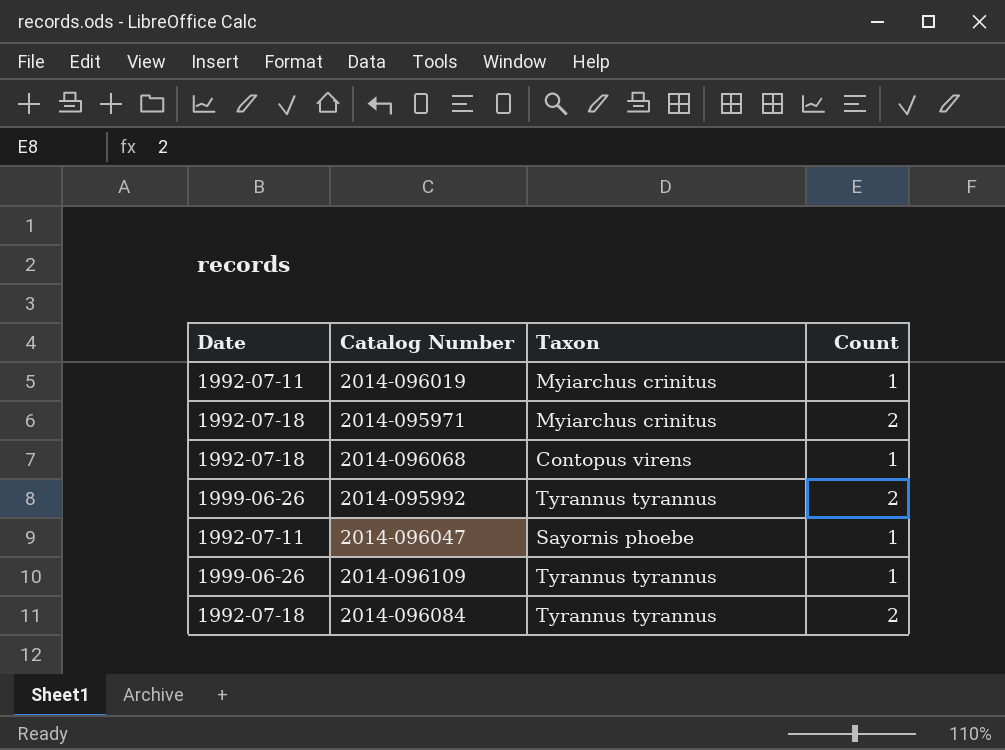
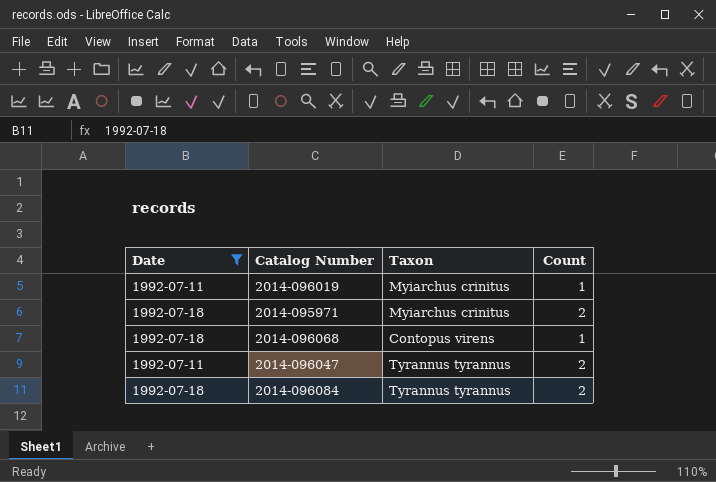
filter: none -> Date != 1999-06-26
2014-096047 | Taxon: Sayornis phoebe -> Tyrannus tyrannus
2014-096047 | Count: 1 -> 2

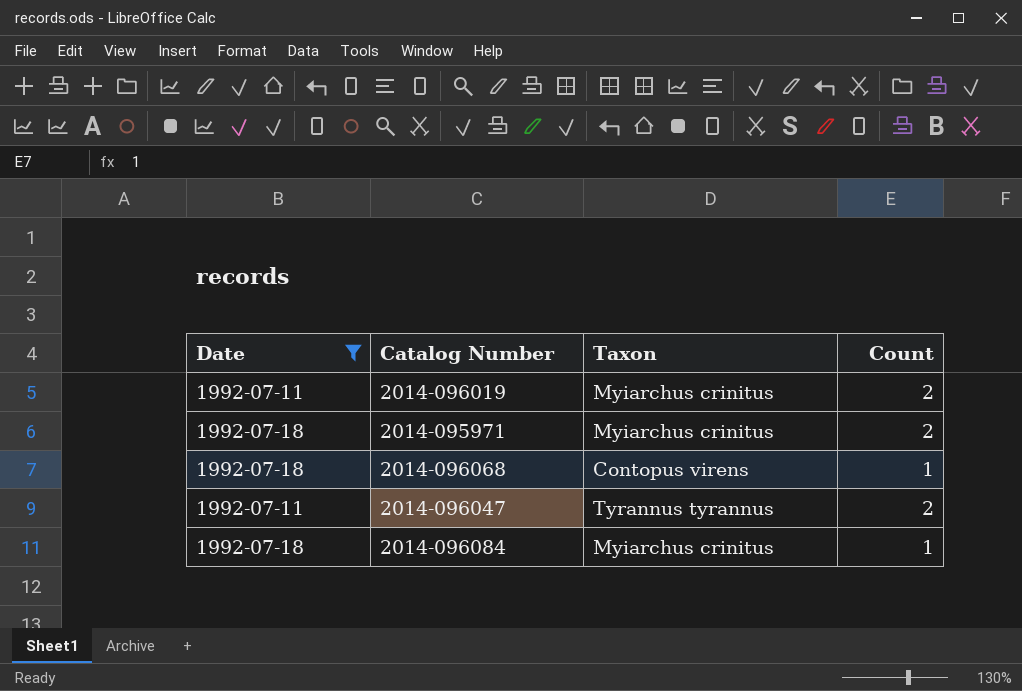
2014-096019 | Count: 1 -> 2
2014-096084 | Taxon: Tyrannus tyrannus -> Myiarchus crinitus
2014-096084 | Count: 2 -> 1

